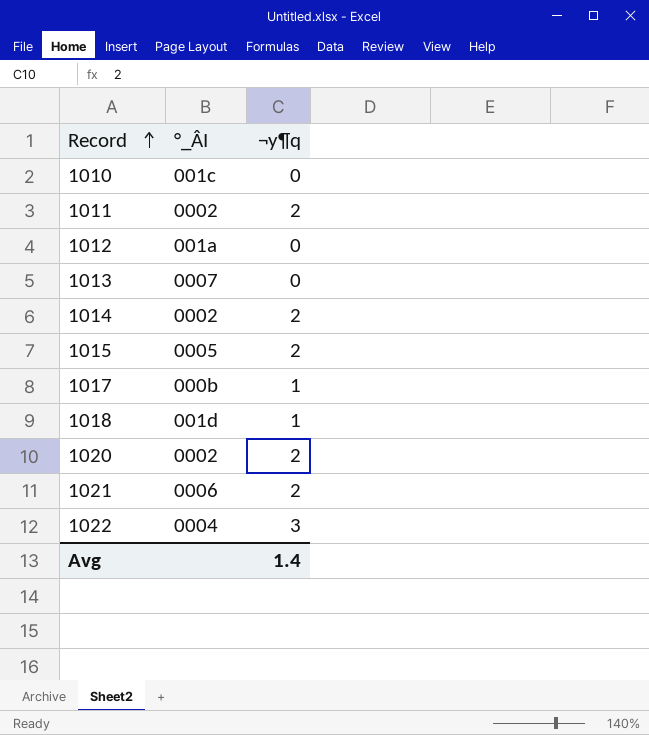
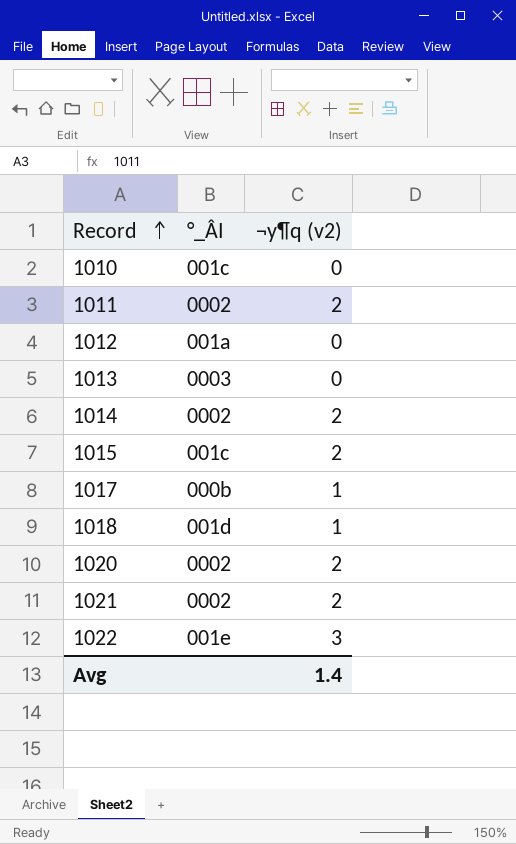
column name: ¬y¶q -> ¬y¶q (v2)
1013 | °_ÂI: 0007 -> 0003
1015 | °_ÂI: 0005 -> 001c
1021 | °_ÂI: 0006 -> 0002
1022 | °_ÂI: 0004 -> 001e

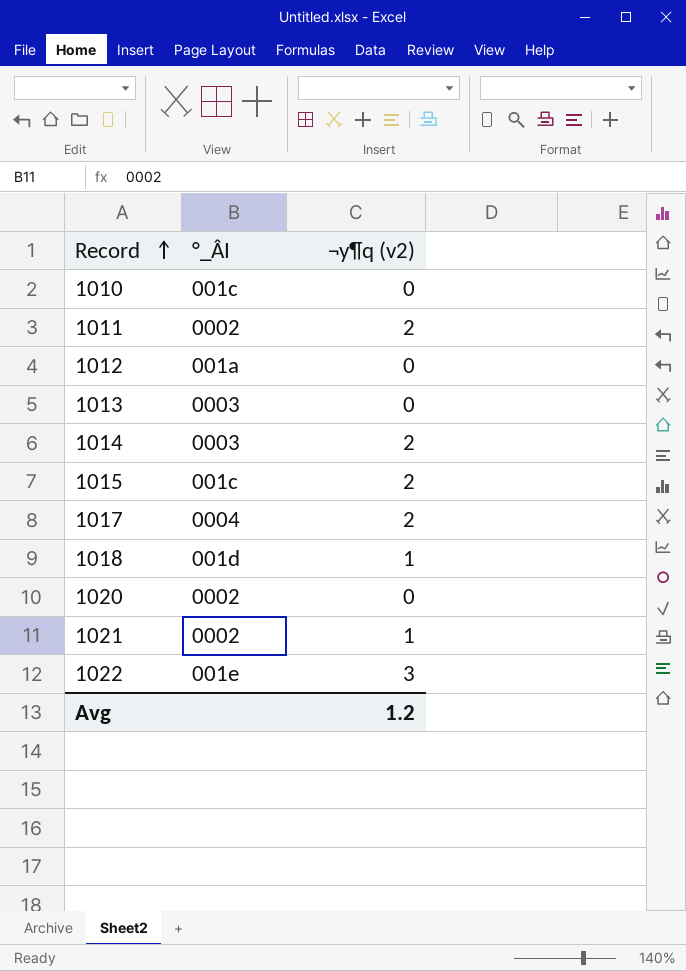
1014 | °_ÂI: 0002 -> 0003
1017 | °_ÂI: 000b -> 0004
1017 | ¬y¶q (v2): 1 -> 2
1020 | ¬y¶q (v2): 2 -> 0
1021 | ¬y¶q (v2): 2 -> 1
Avg | ¬y¶q (v2): 1.4 -> 1.2

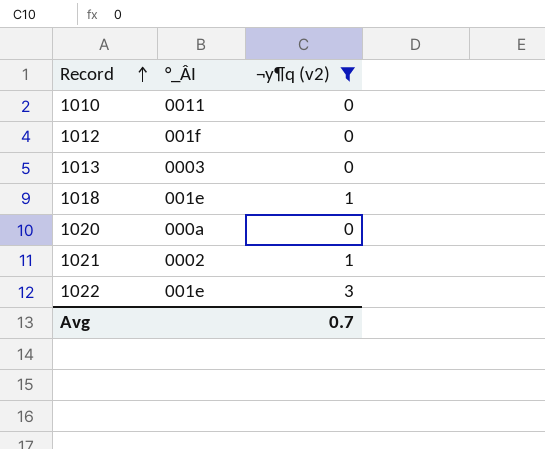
filter: none -> ¬y¶q (v2) != 2
1010 | °_ÂI: 001c -> 0011
1012 | °_ÂI: 001a -> 001f
1018 | °_ÂI: 001d -> 001e
1020 | °_ÂI: 0002 -> 000a
Avg | ¬y¶q (v2): 1.2 -> 0.7

